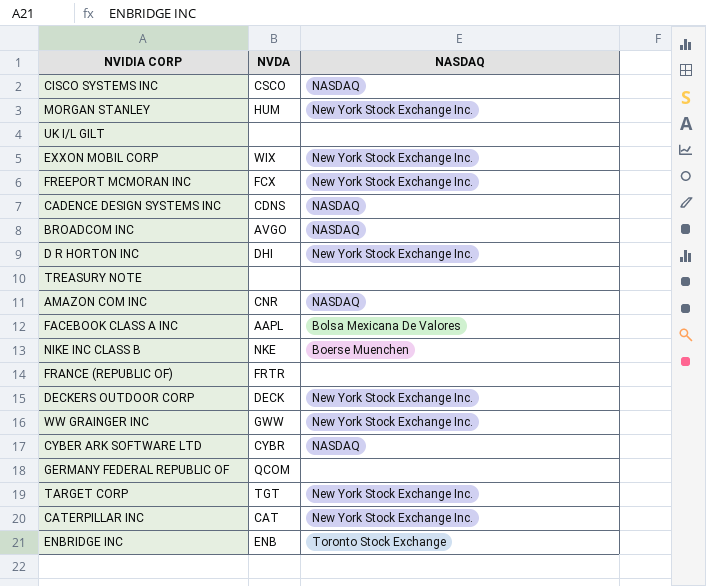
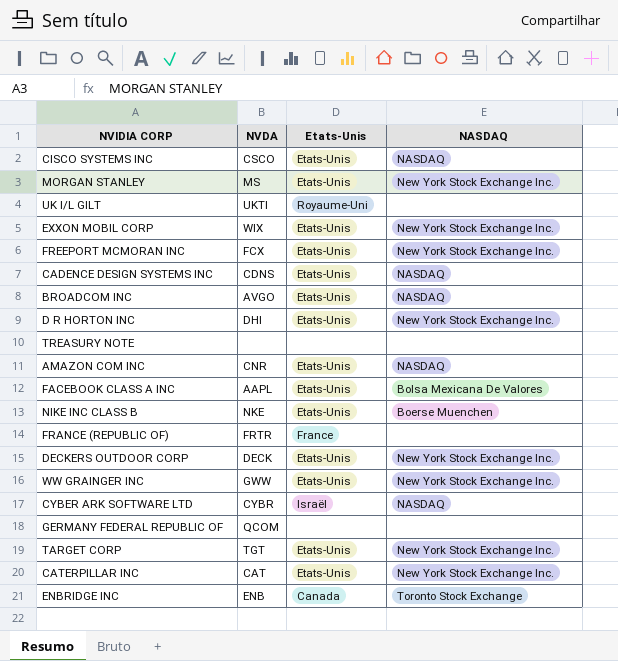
column Etats-Unis | position: none -> 3
MORGAN STANLEY | NVDA: HUM -> MS
UK I/L GILT | NVDA: none -> UKTI

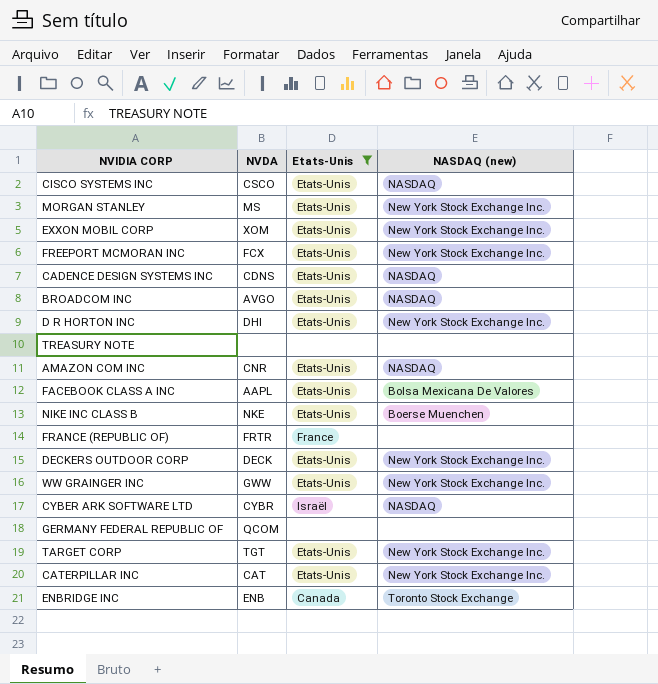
filter: none -> Etats-Unis != Royaume-Uni
column name: NASDAQ -> NASDAQ (new)
EXXON MOBIL CORP | NVDA: WIX -> XOM

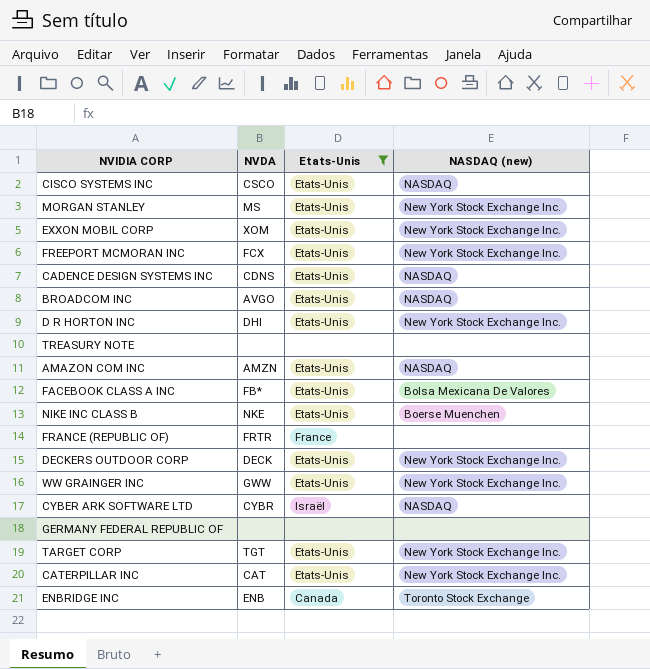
AMAZON COM INC | NVDA: CNR -> AMZN
FACEBOOK CLASS A INC | NVDA: AAPL -> FB*
GERMANY FEDERAL REPUBLIC OF | NVDA: QCOM -> none

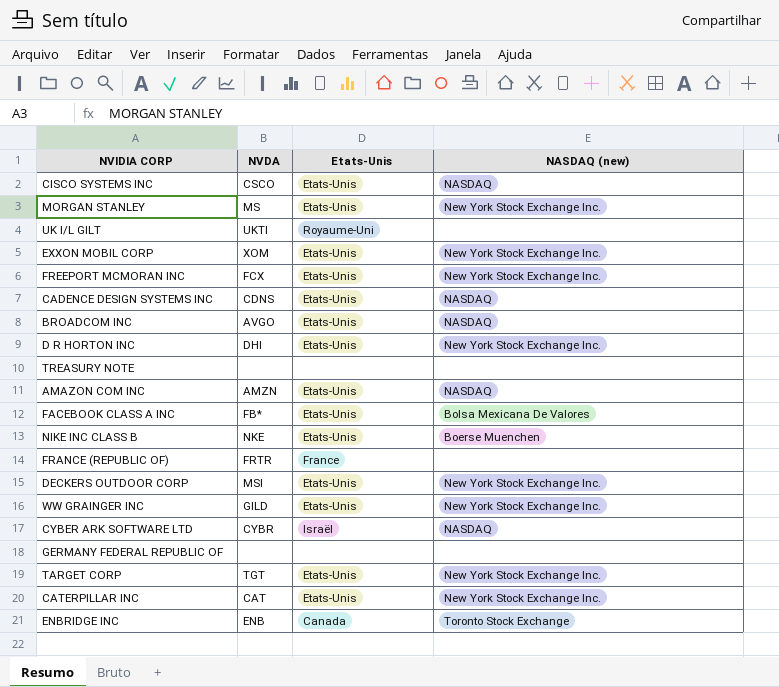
filter: Etats-Unis != Royaume-Uni -> none
DECKERS OUTDOOR CORP | NVDA: DECK -> MSI
WW GRAINGER INC | NVDA: GWW -> GILD

